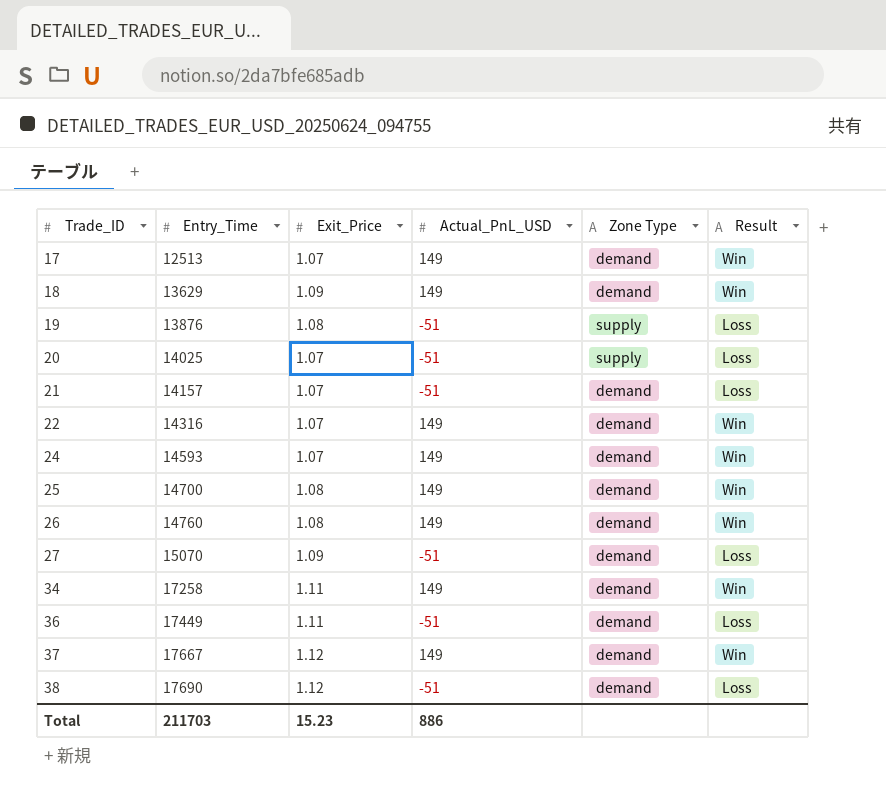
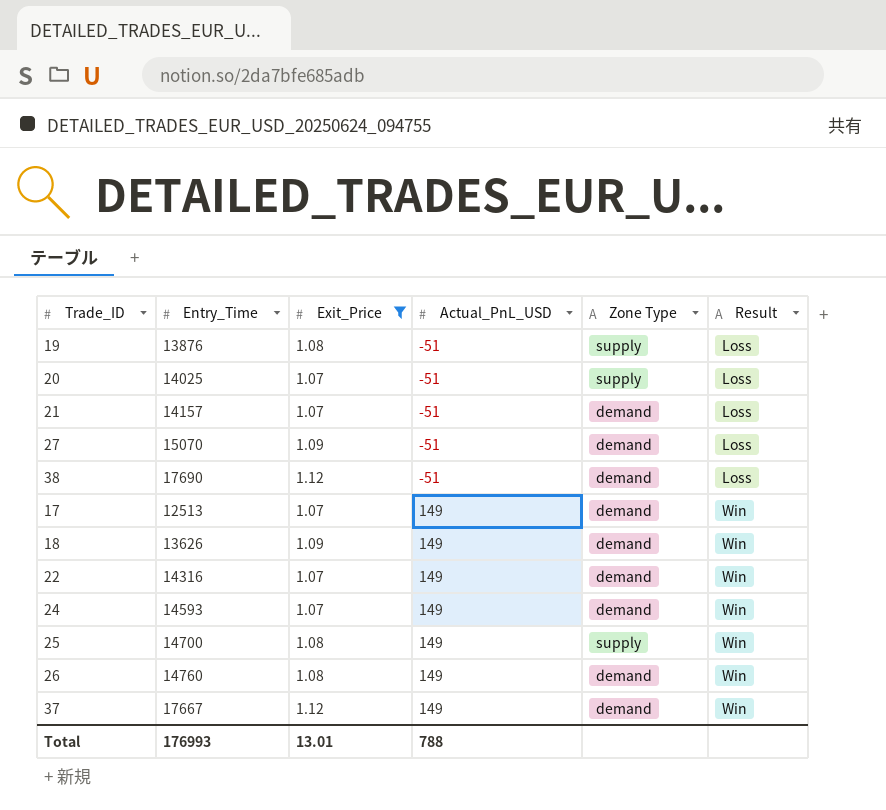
filter: none -> Exit_Price != 1.11
row order: Trade_ID ascending -> Actual_PnL_USD ascending
18 | Entry_Time: 13629 -> 13626
25 | Zone Type: demand -> supply
Total | Entry_Time: 211703 -> 176993
Total | Exit_Price: 15.23 -> 13.01
Total | Actual_PnL_USD: 886 -> 788

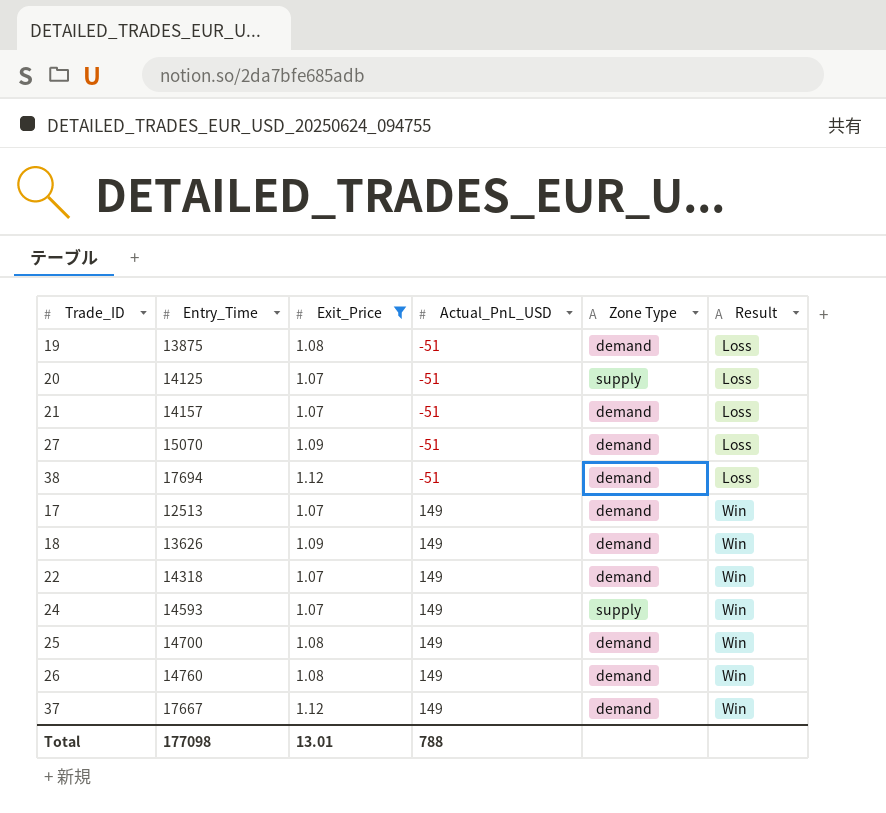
19 | Entry_Time: 13876 -> 13875
19 | Zone Type: supply -> demand
20 | Entry_Time: 14025 -> 14125
38 | Entry_Time: 17690 -> 17694
22 | Entry_Time: 14316 -> 14318
24 | Zone Type: demand -> supply
25 | Zone Type: supply -> demand
Total | Entry_Time: 176993 -> 177098

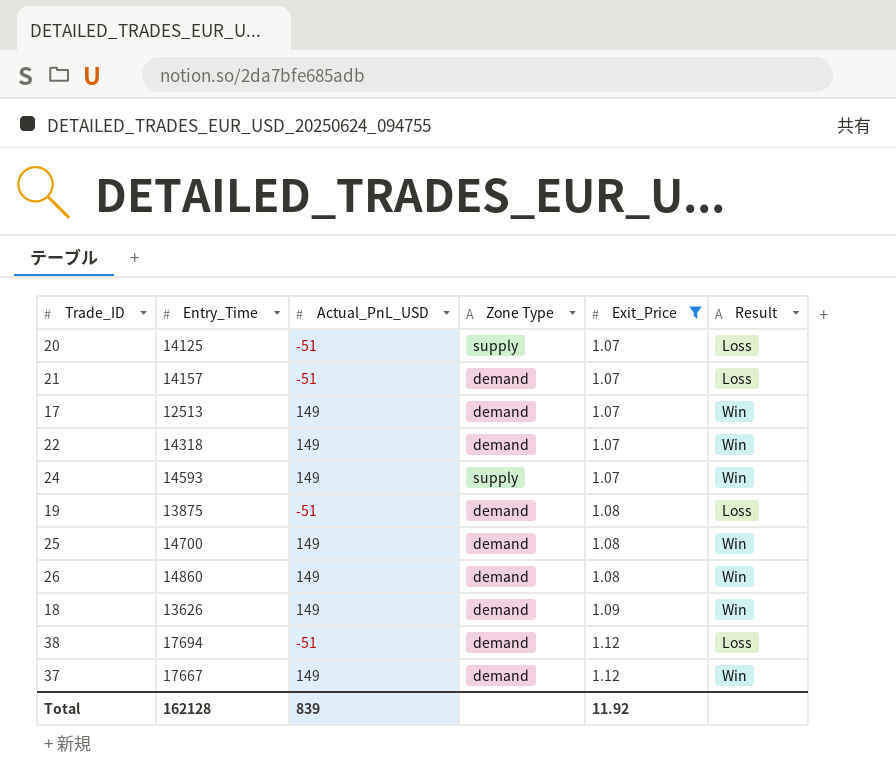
row order: Actual_PnL_USD ascending -> Exit_Price ascending
column Exit_Price | position: 3 -> 5
row 27: 15070 | 1.09 | -51 | demand | Loss -> none
26 | Entry_Time: 14760 -> 14860
Total | Entry_Time: 177098 -> 162128
Total | Actual_PnL_USD: 788 -> 839
Total | Exit_Price: 13.01 -> 11.92

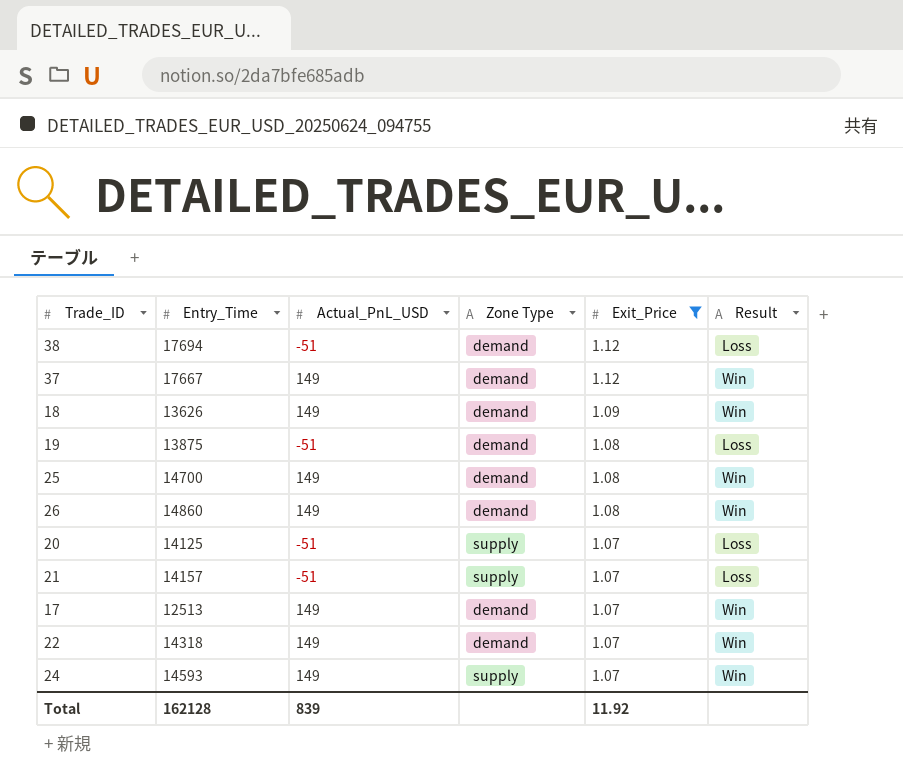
row order: Exit_Price ascending -> Exit_Price descending
21 | Zone Type: demand -> supply

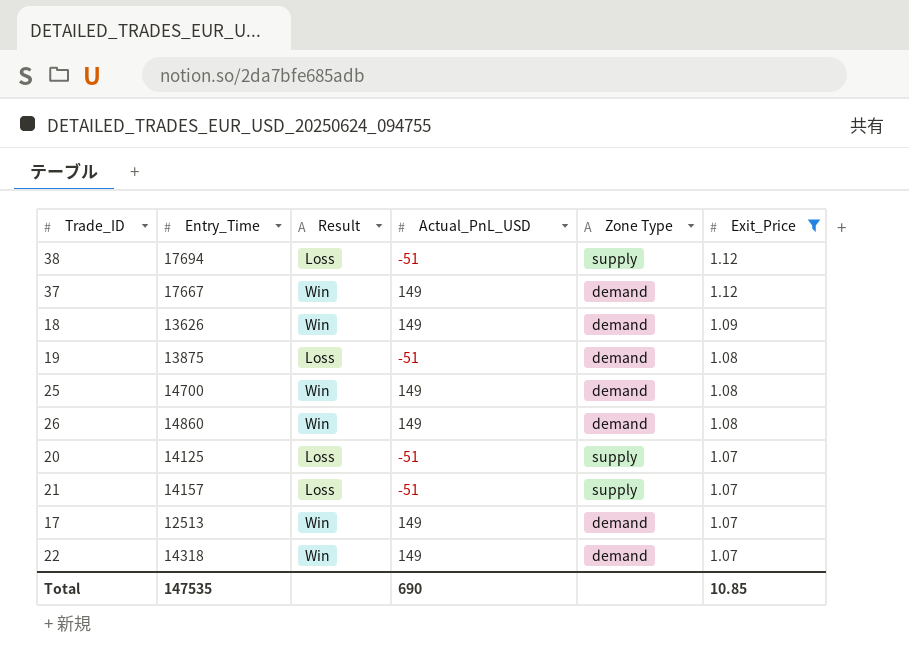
column Result | position: 6 -> 3
row 24: 14593 | 149 | supply | 1.07 | Win -> none
38 | Zone Type: demand -> supply
Total | Entry_Time: 162128 -> 147535
Total | Actual_PnL_USD: 839 -> 690
Total | Exit_Price: 11.92 -> 10.85

